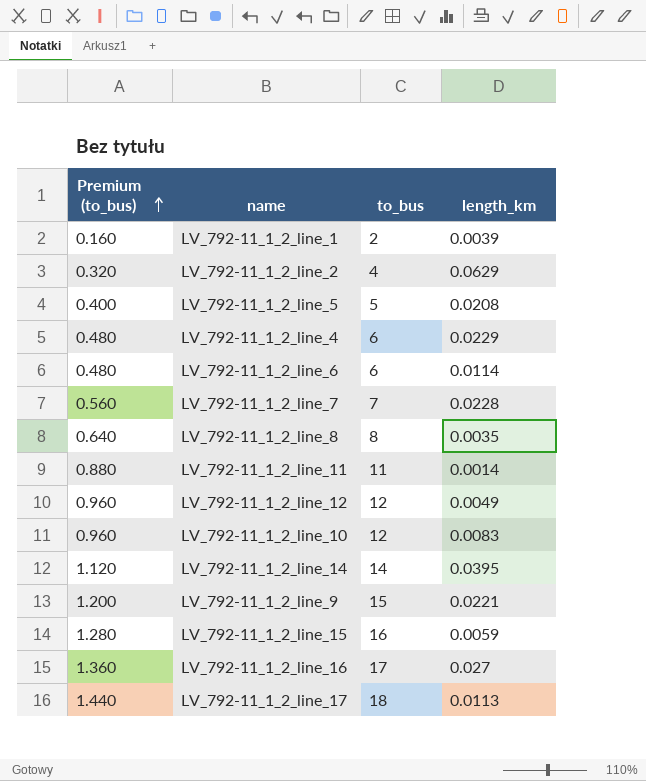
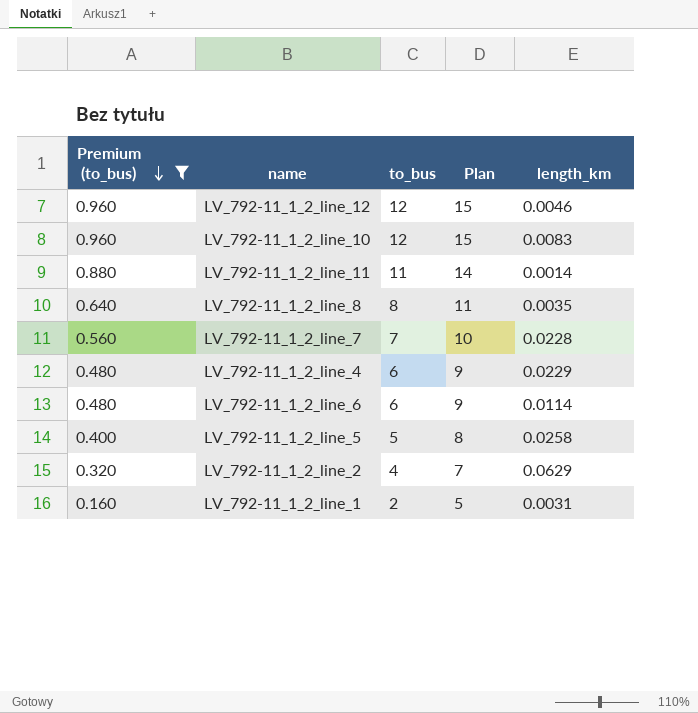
filter: none -> Premium (to_bus) <= 0.960
row order: Premium (to_bus) ascending -> Premium (to_bus) descending
column Plan | formula: none -> [to_bus] + 3
LV_792-11_1_2_line_12 | length_km: 0.0049 -> 0.0046
LV_792-11_1_2_line_5 | length_km: 0.0208 -> 0.0258
LV_792-11_1_2_line_1 | length_km: 0.0039 -> 0.0031

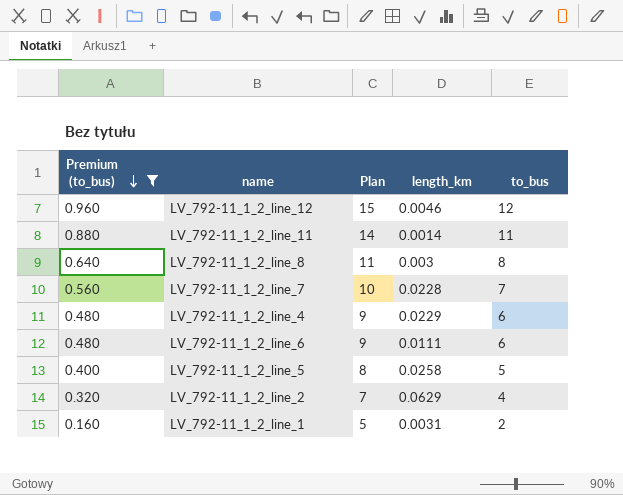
column to_bus | position: 3 -> 5
row LV_792-11_1_2_line_10: 0.960 | 12 | 15 | 0.0083 -> none
LV_792-11_1_2_line_8 | length_km: 0.0035 -> 0.003
LV_792-11_1_2_line_6 | length_km: 0.0114 -> 0.0111

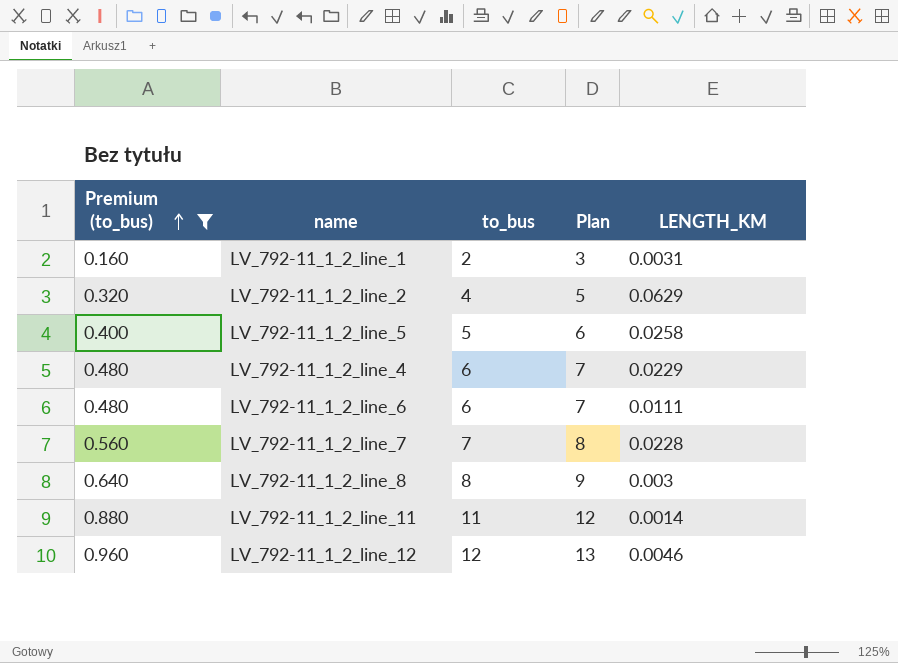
row order: Premium (to_bus) descending -> Premium (to_bus) ascending
column to_bus | position: 5 -> 3
column Plan | formula: [to_bus] + 3 -> [to_bus] + 1
column name: length_km -> LENGTH_KM

